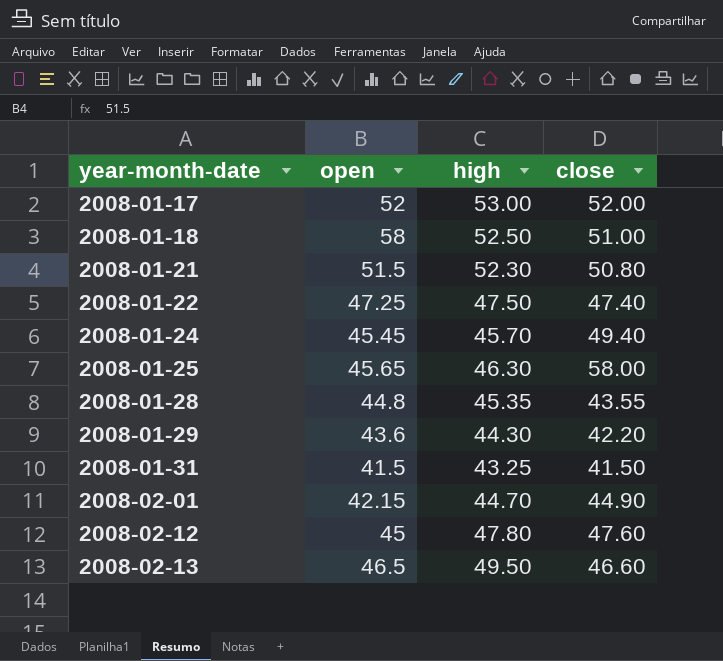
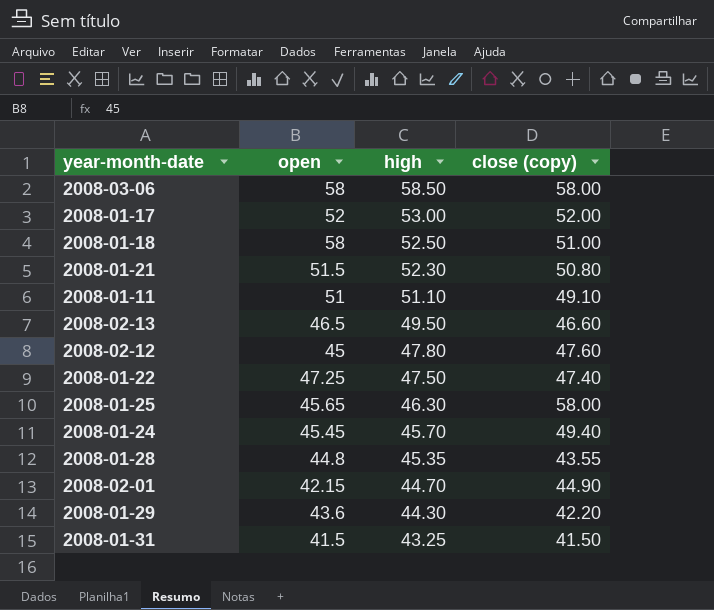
row order: year-month-date ascending -> high descending
column name: close -> close (copy)
row 2008-03-06: none -> 58 | 58.50 | 58.00
row 2008-01-11: none -> 51 | 51.10 | 49.10

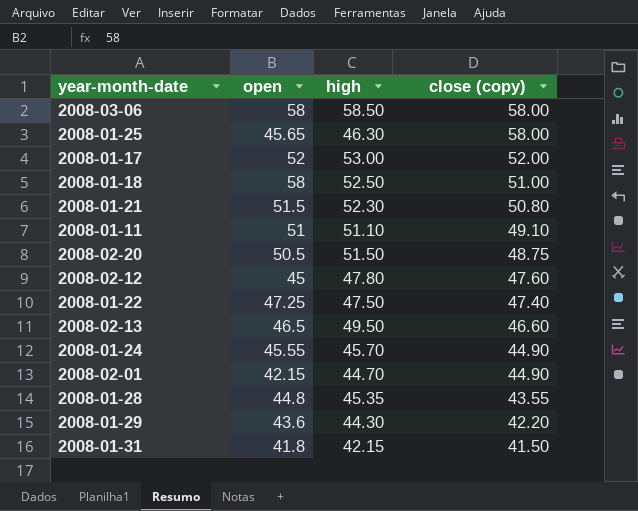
row order: high descending -> close (copy) descending
row 2008-02-20: none -> 50.5 | 51.50 | 48.75
2008-01-24 | open: 45.45 -> 45.55
2008-01-24 | close (copy): 49.40 -> 44.90
2008-01-31 | open: 41.5 -> 41.8
2008-01-31 | high: 43.25 -> 42.15

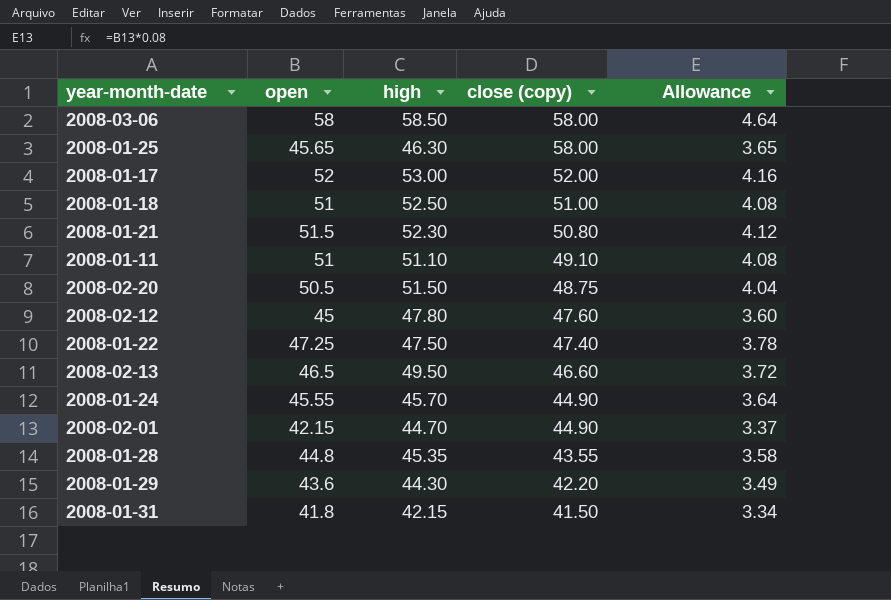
column Allowance | formula: none -> [open] * 0.08
2008-01-18 | open: 58 -> 51

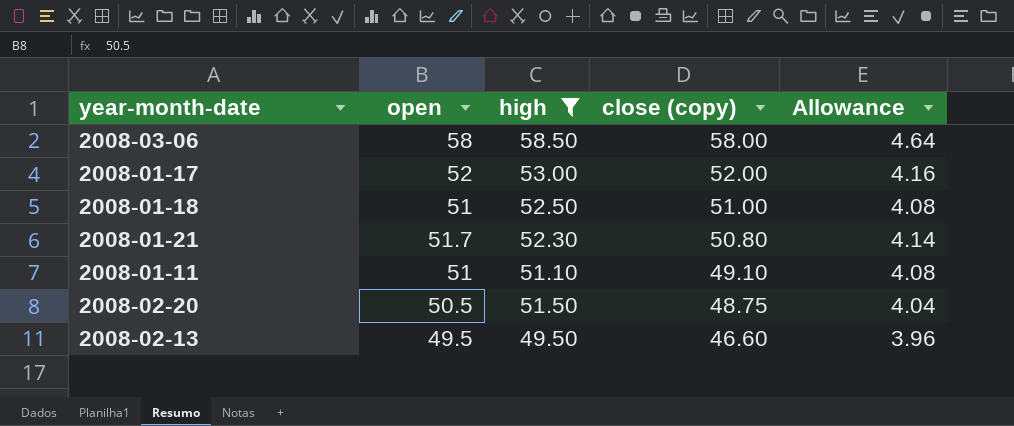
filter: none -> high >= 49.50
2008-01-21 | open: 51.5 -> 51.7
2008-01-21 | Allowance: 4.12 -> 4.14
2008-02-13 | open: 46.5 -> 49.5
2008-02-13 | Allowance: 3.72 -> 3.96

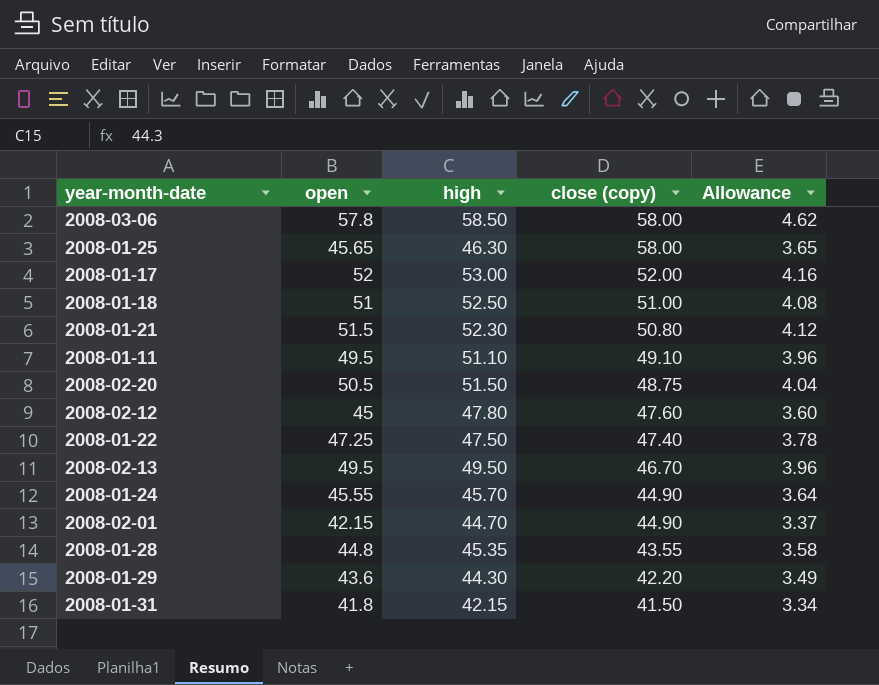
filter: high >= 49.50 -> none
2008-03-06 | open: 58 -> 57.8
2008-03-06 | Allowance: 4.64 -> 4.62
2008-01-21 | open: 51.7 -> 51.5
2008-01-21 | Allowance: 4.14 -> 4.12
2008-01-11 | open: 51 -> 49.5
2008-01-11 | Allowance: 4.08 -> 3.96
2008-02-13 | close (copy): 46.60 -> 46.70

